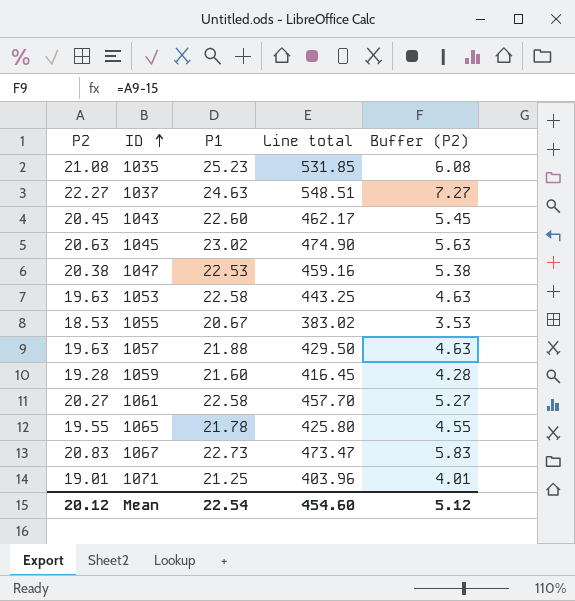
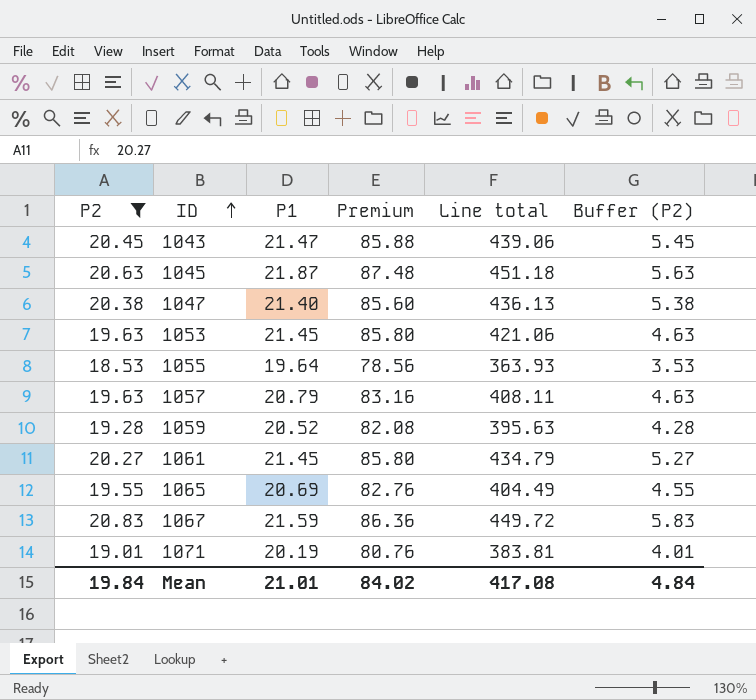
filter: none -> P2 <= 20.83
column Premium | formula: none -> [P1] * 4
1043 | P1: 22.60 -> 21.47
1043 | Line total: 462.17 -> 439.06
1045 | P1: 23.02 -> 21.87
1045 | Line total: 474.90 -> 451.18
1047 | P1: 22.53 -> 21.40
1047 | Line total: 459.16 -> 436.13
1053 | P1: 22.58 -> 21.45
1053 | Line total: 443.25 -> 421.06
1055 | P1: 20.67 -> 19.64
1055 | Line total: 383.02 -> 363.93
1057 | P1: 21.88 -> 20.79
1057 | Line total: 429.50 -> 408.11
1059 | P1: 21.60 -> 20.52
1059 | Line total: 416.45 -> 395.63
1061 | P1: 22.58 -> 21.45
1061 | Line total: 457.70 -> 434.79
1065 | P1: 21.78 -> 20.69
1065 | Line total: 425.80 -> 404.49
1067 | P1: 22.73 -> 21.59
1067 | Line total: 473.47 -> 449.72
1071 | P1: 21.25 -> 20.19
1071 | Line total: 403.96 -> 383.81
Mean | P2: 20.12 -> 19.84
Mean | P1: 22.54 -> 21.01
Mean | Line total: 454.60 -> 417.08
Mean | Buffer (P2): 5.12 -> 4.84

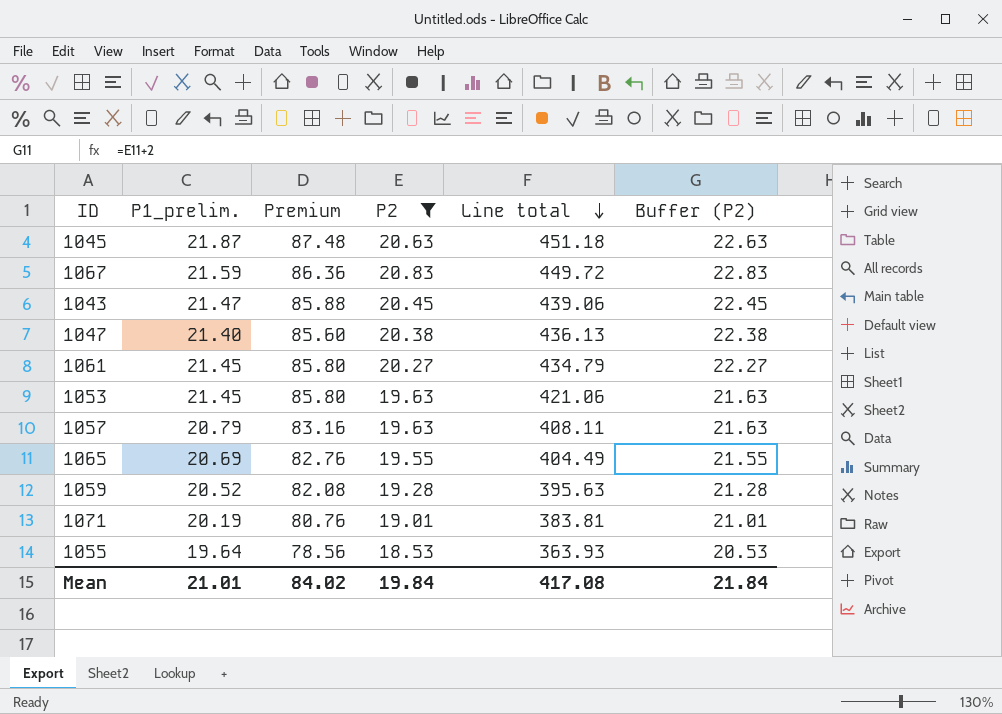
row order: ID ascending -> Line total descending
column name: P1 -> P1_prelim.
column P2 | position: 1 -> 4
column Buffer (P2) | formula: [P2] - 15 -> [P2] + 2
Mean | Buffer (P2): 4.84 -> 21.84

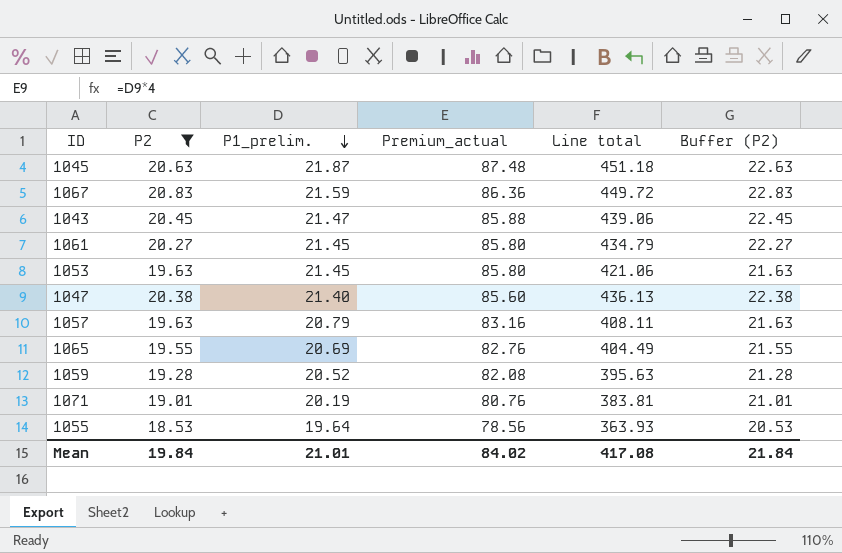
row order: Line total descending -> P1_prelim. descending
column P2 | position: 4 -> 2
column name: Premium -> Premium_actual

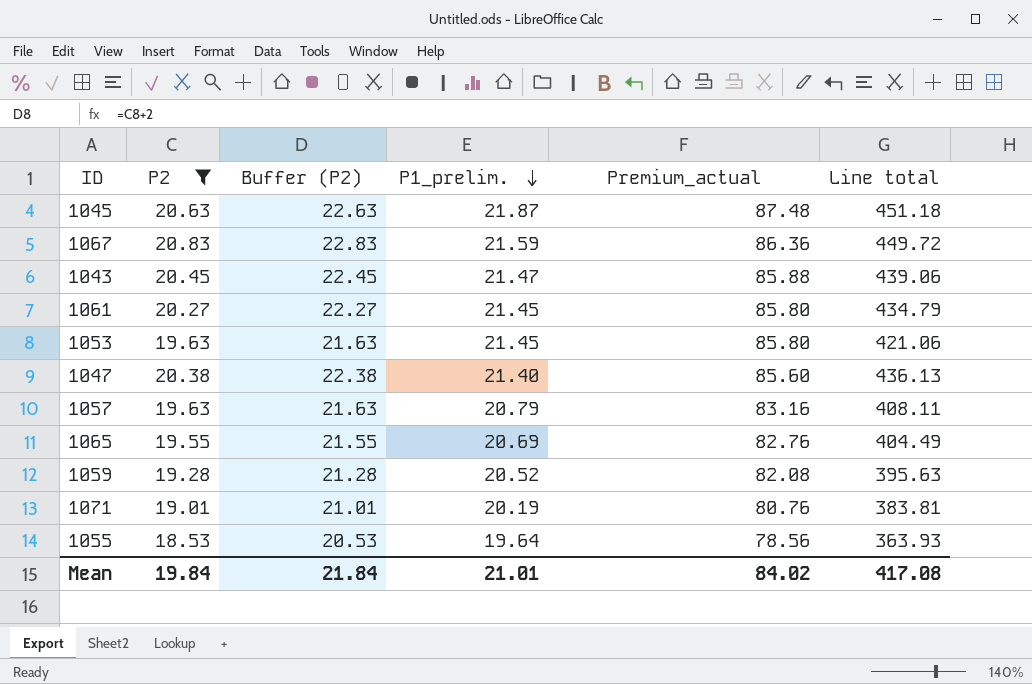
column Buffer (P2) | position: 6 -> 3

